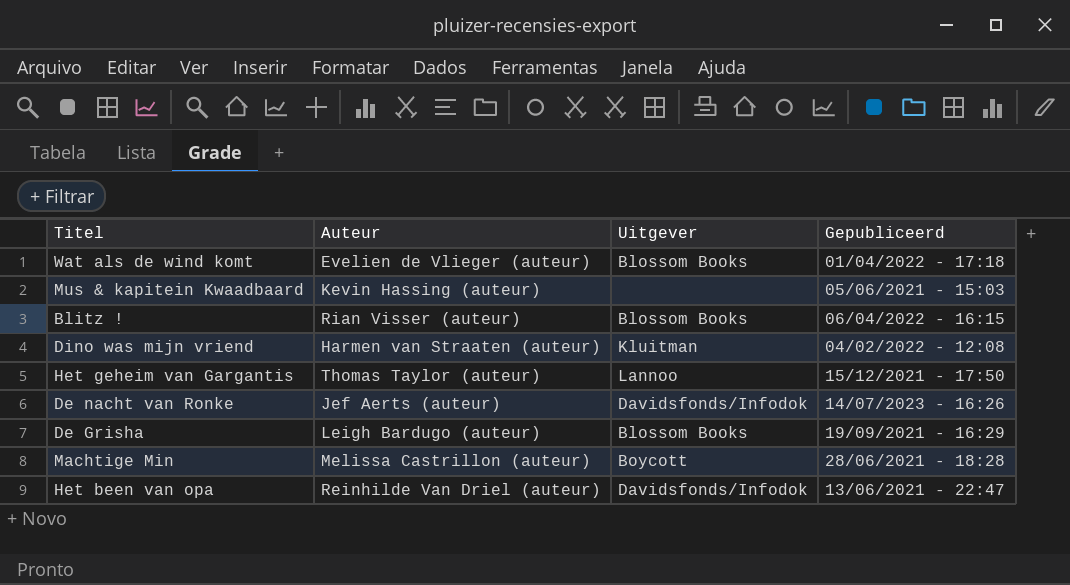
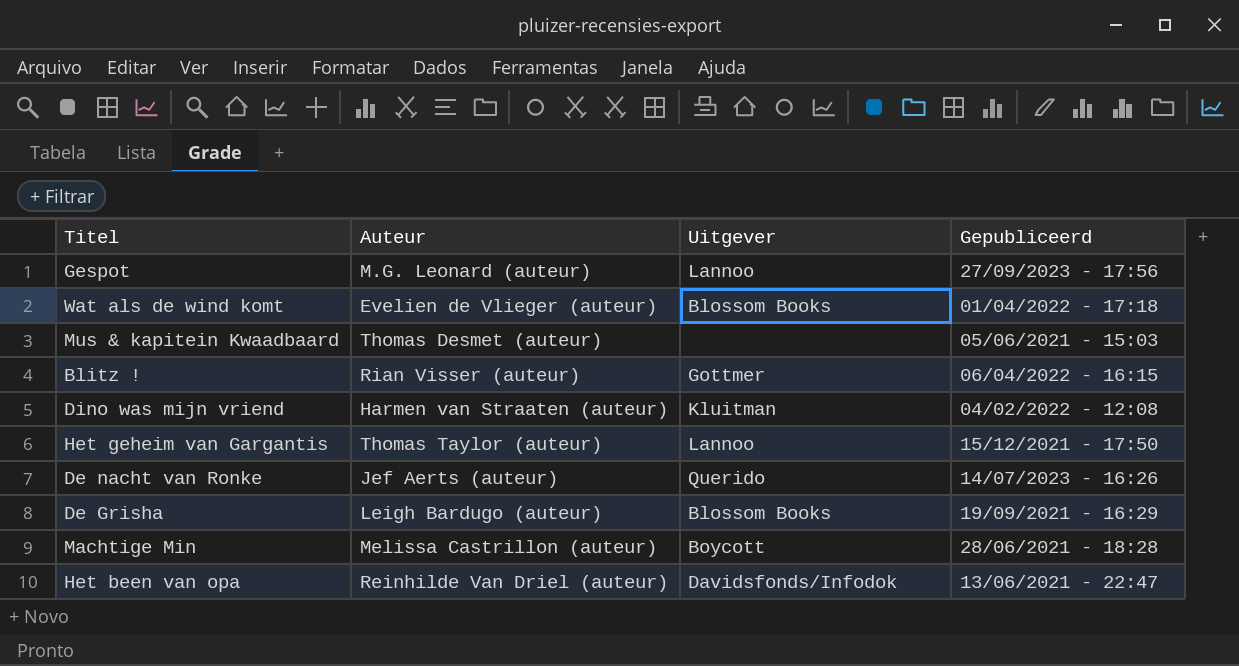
row Gespot: none -> M.G. Leonard (auteur) | Lannoo | 27/09/2023 - 17:56
Mus & kapitein Kwaadbaard | Auteur: Kevin Hassing (auteur) -> Thomas Desmet (auteur)
Blitz ! | Uitgever: Blossom Books -> Gottmer
De nacht van Ronke | Uitgever: Davidsfonds/Infodok -> Querido

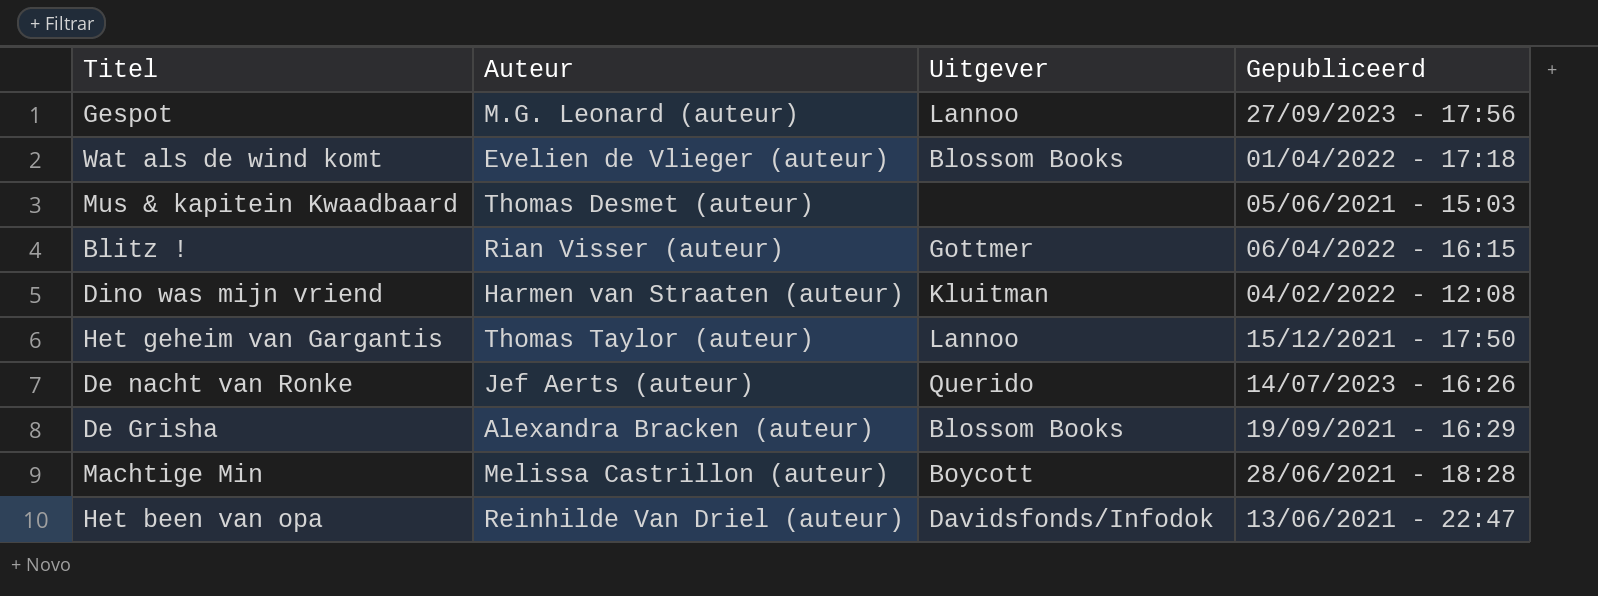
De Grisha | Auteur: Leigh Bardugo (auteur) -> Alexandra Bracken (auteur)

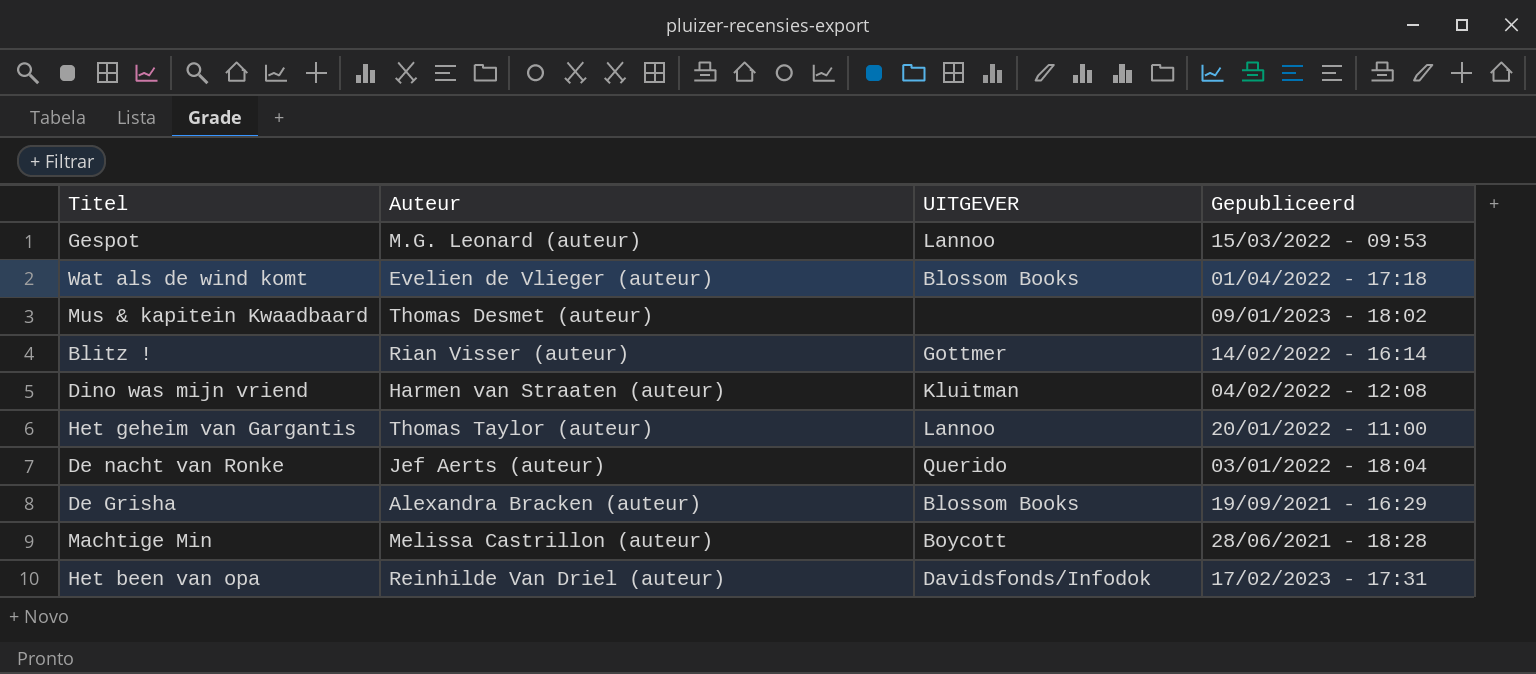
column name: Uitgever -> UITGEVER
Gespot | Gepubliceerd: 27/09/2023 - 17:56 -> 15/03/2022 - 09:53
Mus & kapitein Kwaadbaard | Gepubliceerd: 05/06/2021 - 15:03 -> 09/01/2023 - 18:02
Blitz ! | Gepubliceerd: 06/04/2022 - 16:15 -> 14/02/2022 - 16:14
Het geheim van Gargantis | Gepubliceerd: 15/12/2021 - 17:50 -> 20/01/2022 - 11:00
De nacht van Ronke | Gepubliceerd: 14/07/2023 - 16:26 -> 03/01/2022 - 18:04
Het been van opa | Gepubliceerd: 13/06/2021 - 22:47 -> 17/02/2023 - 17:31

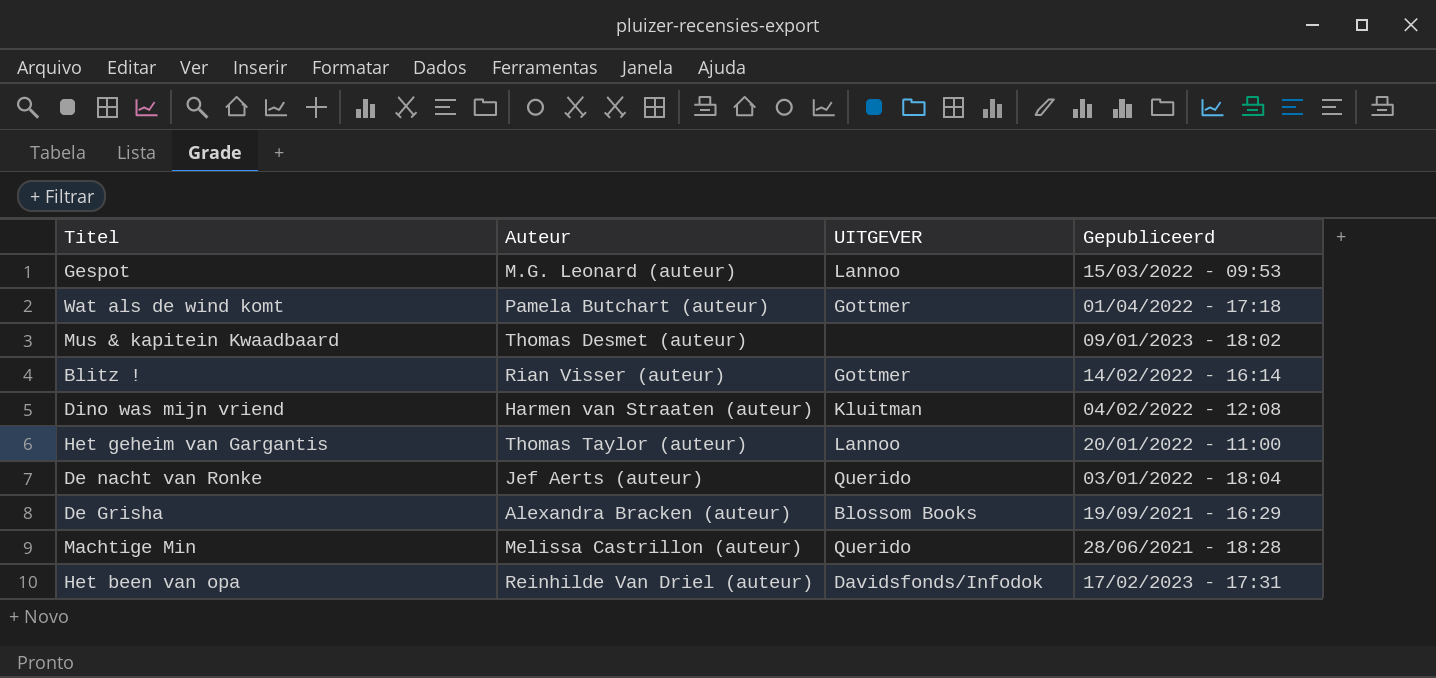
Wat als de wind komt | Auteur: Evelien de Vlieger (auteur) -> Pamela Butchart (auteur)
Wat als de wind komt | UITGEVER: Blossom Books -> Gottmer
Machtige Min | UITGEVER: Boycott -> Querido

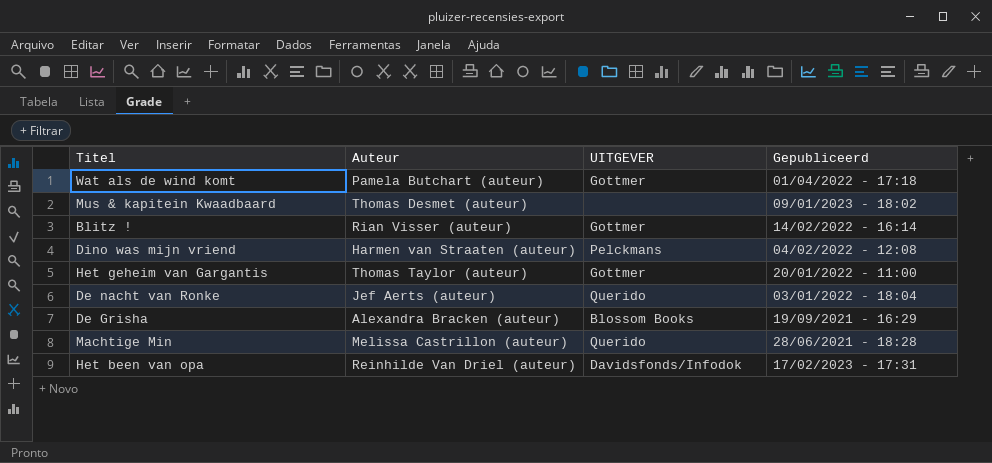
row Gespot: M.G. Leonard (auteur) | Lannoo | 15/03/2022 - 09:53 -> none
Dino was mijn vriend | UITGEVER: Kluitman -> Pelckmans
Het geheim van Gargantis | UITGEVER: Lannoo -> Gottmer

